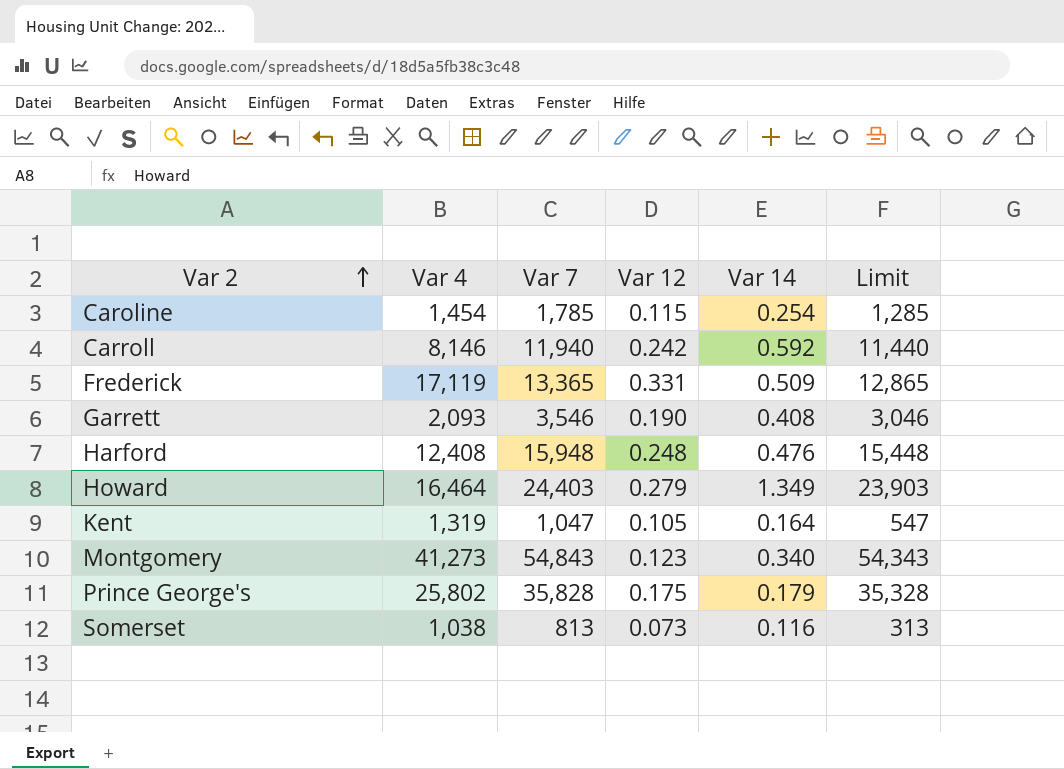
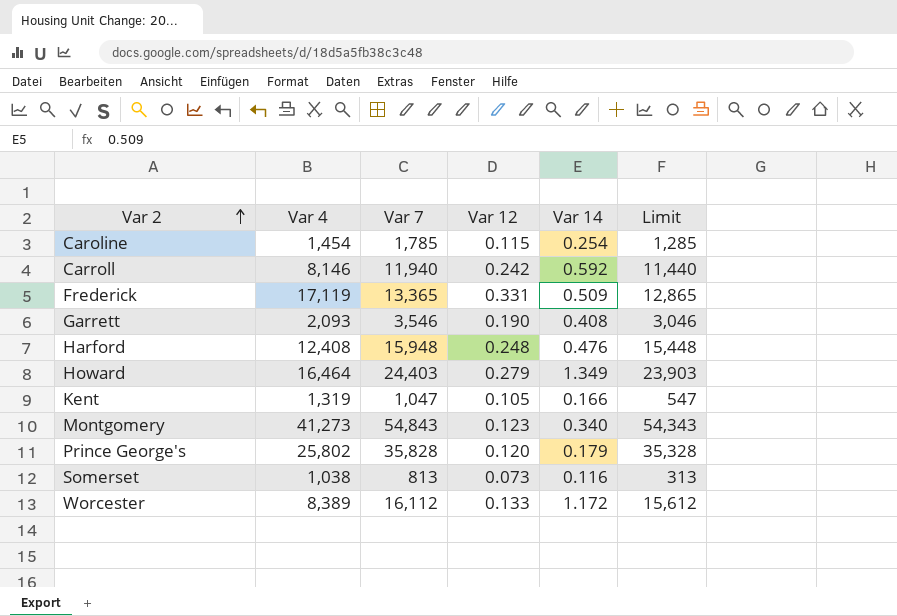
Kent | Var 14: 0.164 -> 0.166
Prince George's | Var 12: 0.175 -> 0.120
row Worcester: none -> 8,389 | 16,112 | 0.133 | 1.172 | 15,612

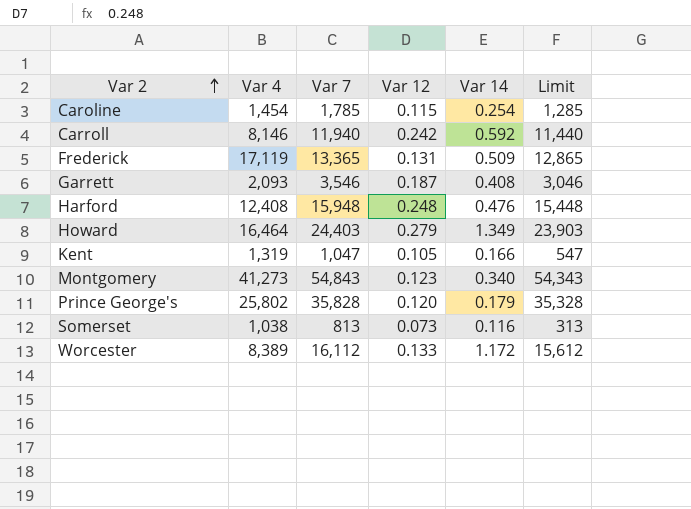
Frederick | Var 12: 0.331 -> 0.131
Garrett | Var 12: 0.190 -> 0.187

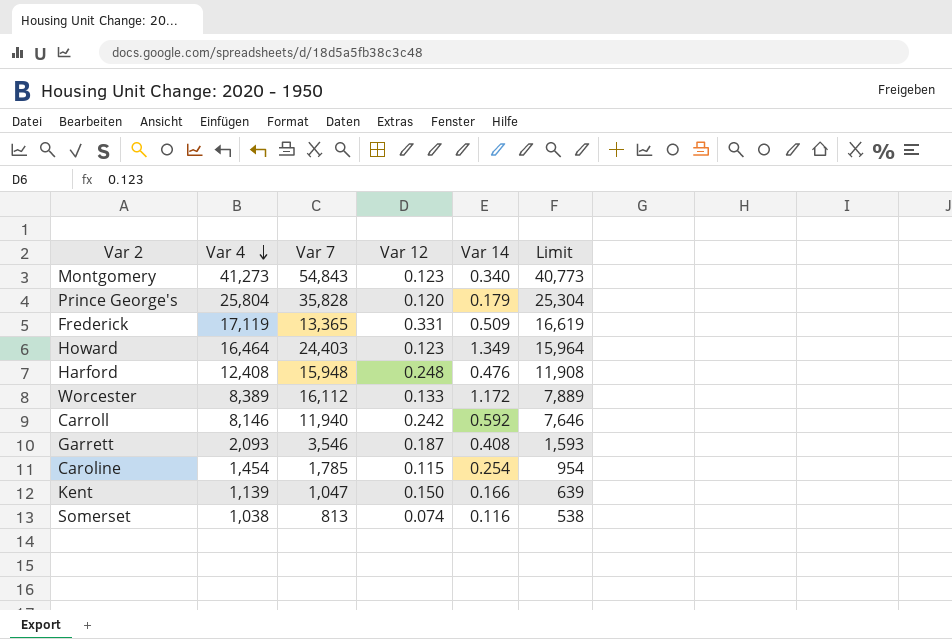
row order: Var 2 ascending -> Var 4 descending
column Limit | formula: [Var 7] - 500 -> [Var 4] - 500
Prince George's | Var 4: 25,802 -> 25,804
Frederick | Var 12: 0.131 -> 0.331
Howard | Var 12: 0.279 -> 0.123
Kent | Var 4: 1,319 -> 1,139
Kent | Var 12: 0.105 -> 0.150
Somerset | Var 12: 0.073 -> 0.074

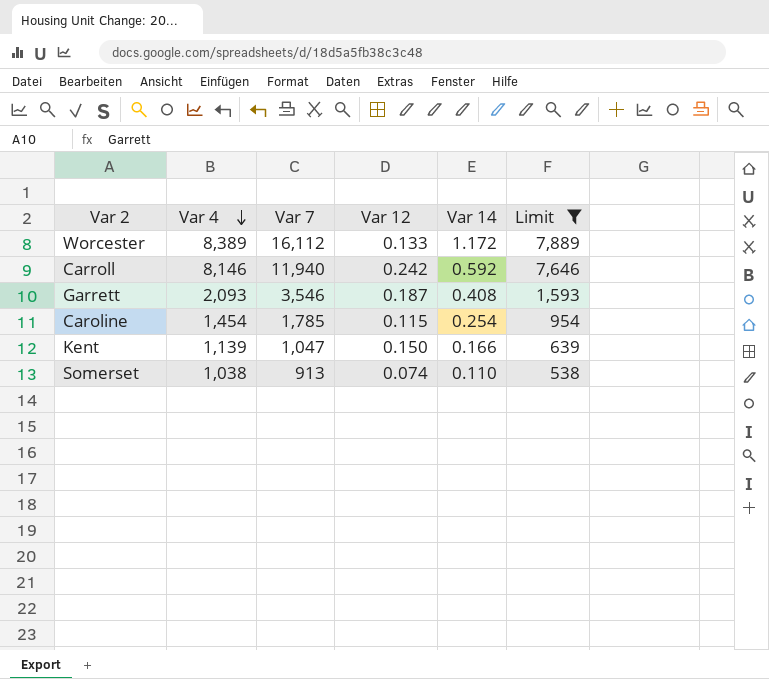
filter: none -> Limit <= 7,889
Somerset | Var 7: 813 -> 913
Somerset | Var 14: 0.116 -> 0.110

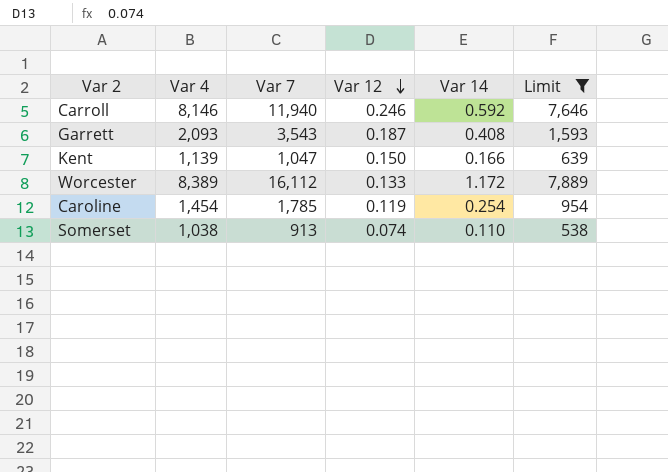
row order: Var 4 descending -> Var 12 descending
Carroll | Var 12: 0.242 -> 0.246
Garrett | Var 7: 3,546 -> 3,543
Caroline | Var 12: 0.115 -> 0.119

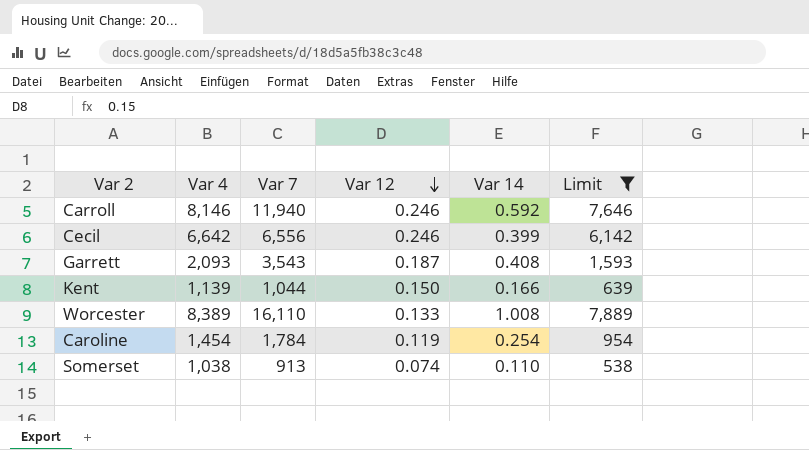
row Cecil: none -> 6,642 | 6,556 | 0.246 | 0.399 | 6,142
Kent | Var 7: 1,047 -> 1,044
Worcester | Var 7: 16,112 -> 16,110
Worcester | Var 14: 1.172 -> 1.008
Caroline | Var 7: 1,785 -> 1,784

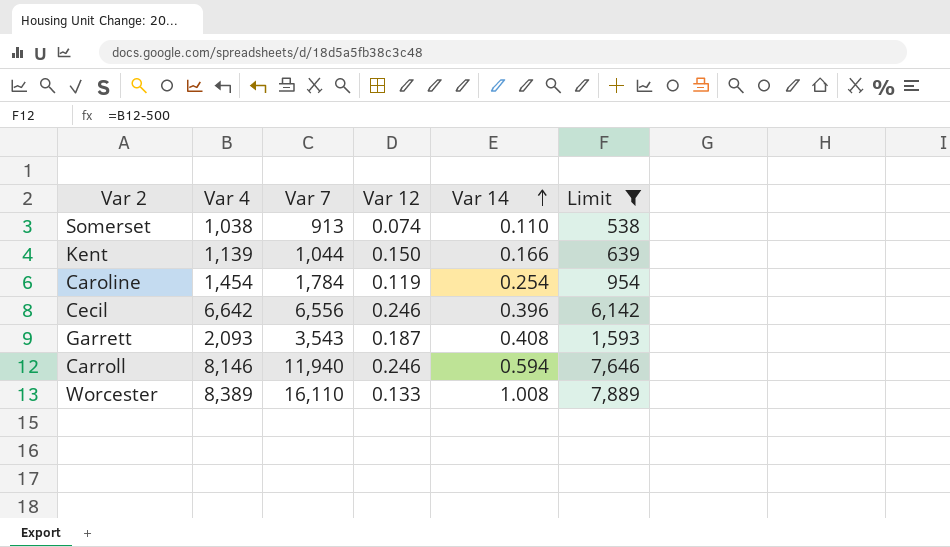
row order: Var 12 descending -> Var 14 ascending
Cecil | Var 14: 0.399 -> 0.396
Carroll | Var 14: 0.592 -> 0.594

